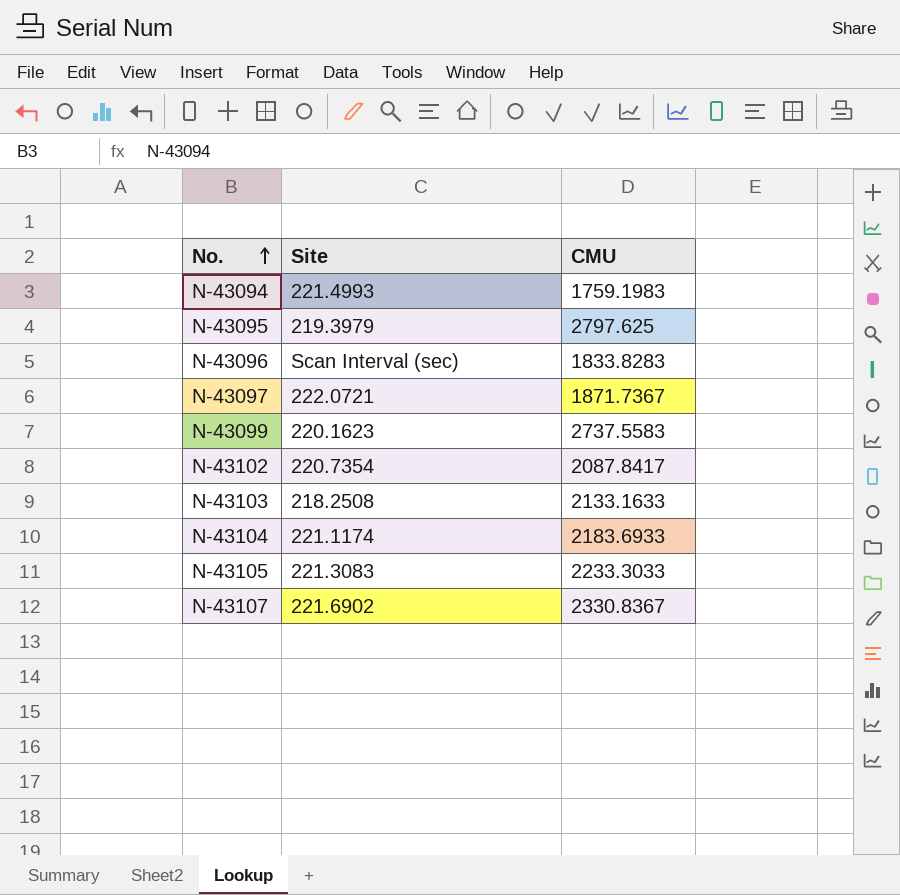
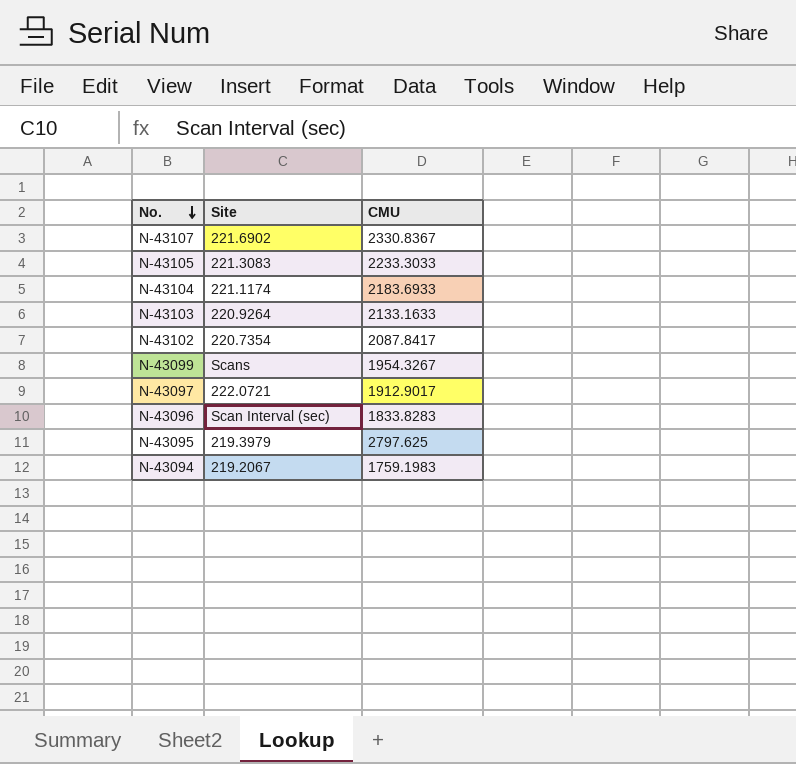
row order: No. ascending -> No. descending
N-43103 | Site: 218.2508 -> 220.9264
N-43099 | Site: 220.1623 -> Scans
N-43099 | CMU: 2737.5583 -> 1954.3267
N-43097 | CMU: 1871.7367 -> 1912.9017
N-43094 | Site: 221.4993 -> 219.2067

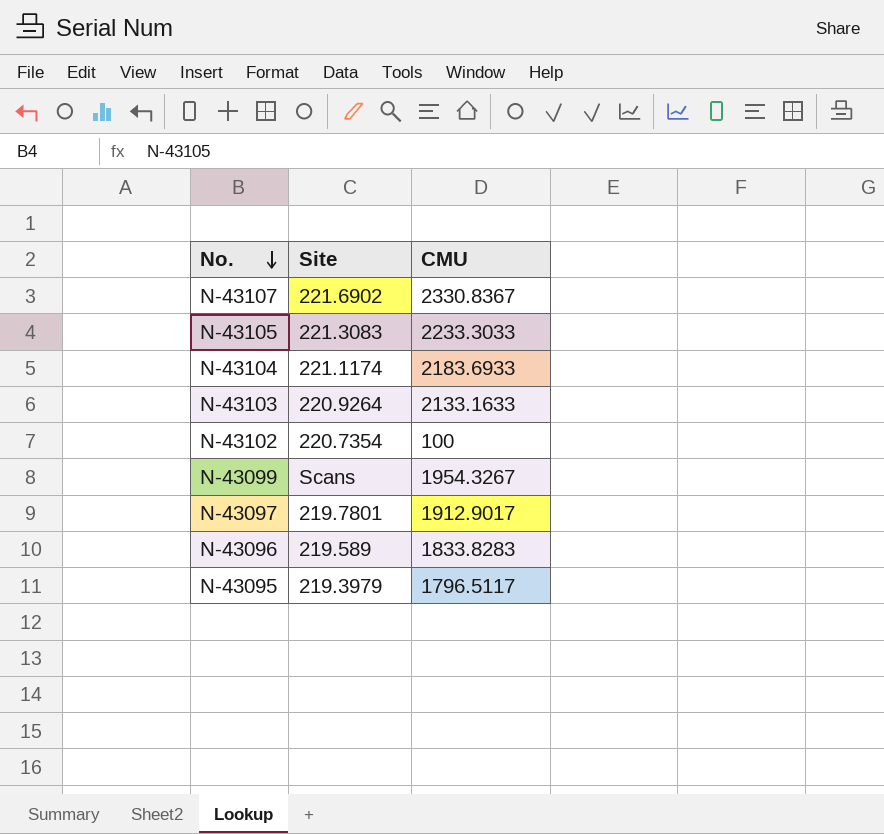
row N-43094: 219.2067 | 1759.1983 -> none
N-43102 | CMU: 2087.8417 -> 100
N-43097 | Site: 222.0721 -> 219.7801
N-43096 | Site: Scan Interval (sec) -> 219.589
N-43095 | CMU: 2797.625 -> 1796.5117

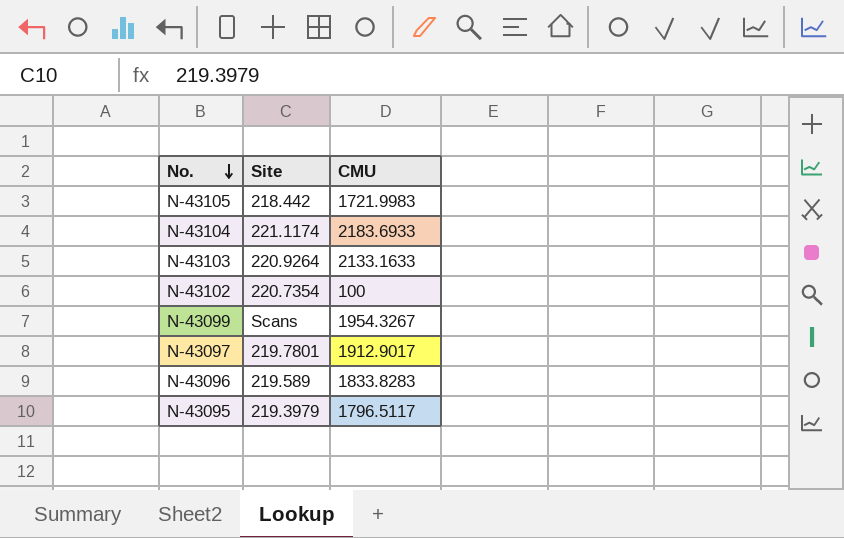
row N-43107: 221.6902 | 2330.8367 -> none
N-43105 | Site: 221.3083 -> 218.442
N-43105 | CMU: 2233.3033 -> 1721.9983

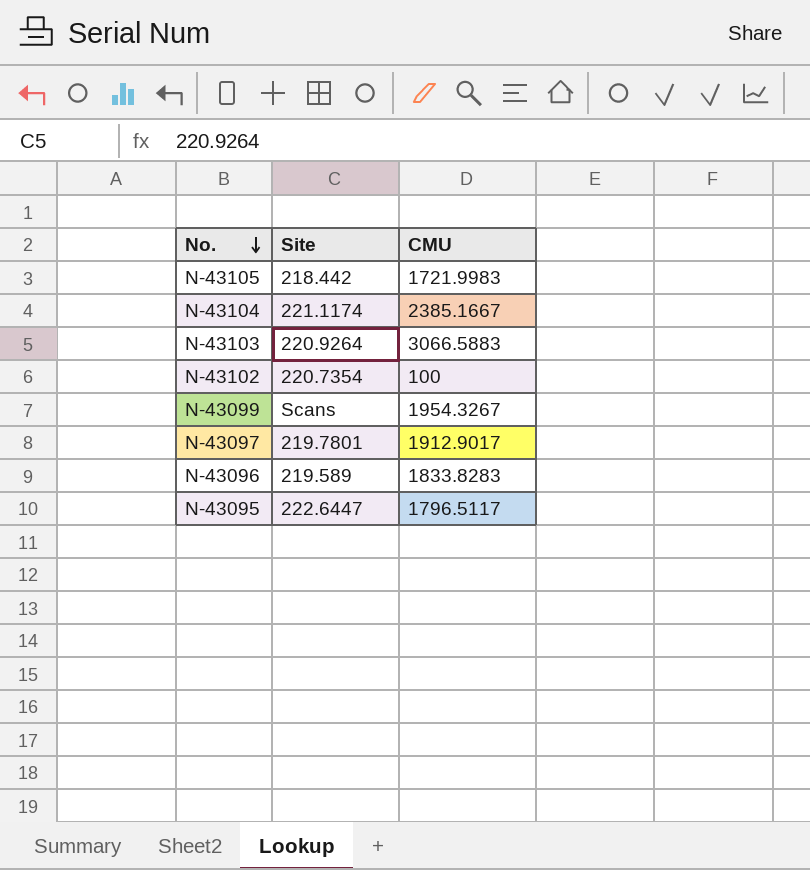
N-43104 | CMU: 2183.6933 -> 2385.1667
N-43103 | CMU: 2133.1633 -> 3066.5883
N-43095 | Site: 219.3979 -> 222.6447

